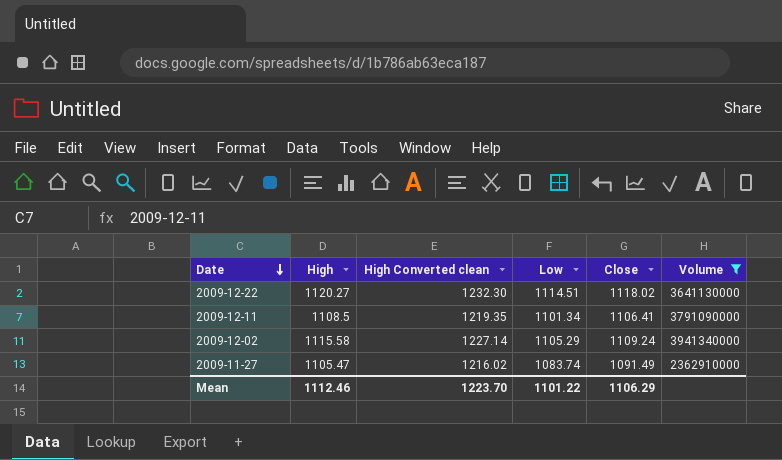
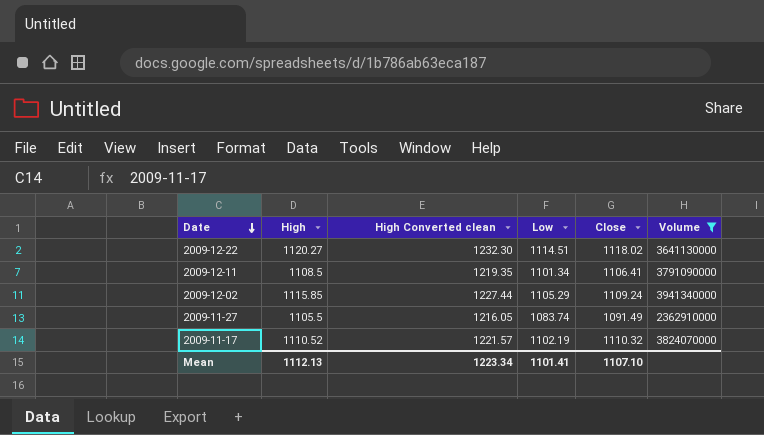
2009-12-02 | High: 1115.58 -> 1115.85
2009-12-02 | High Converted clean: 1227.14 -> 1227.44
2009-11-27 | High: 1105.47 -> 1105.5
2009-11-27 | High Converted clean: 1216.02 -> 1216.05
row 2009-11-17: none -> 1110.52 | 1221.57 | 1102.19 | 1110.32 | 3824070000
Mean | High: 1112.46 -> 1112.13
Mean | High Converted clean: 1223.70 -> 1223.34
Mean | Low: 1101.22 -> 1101.41
Mean | Close: 1106.29 -> 1107.10

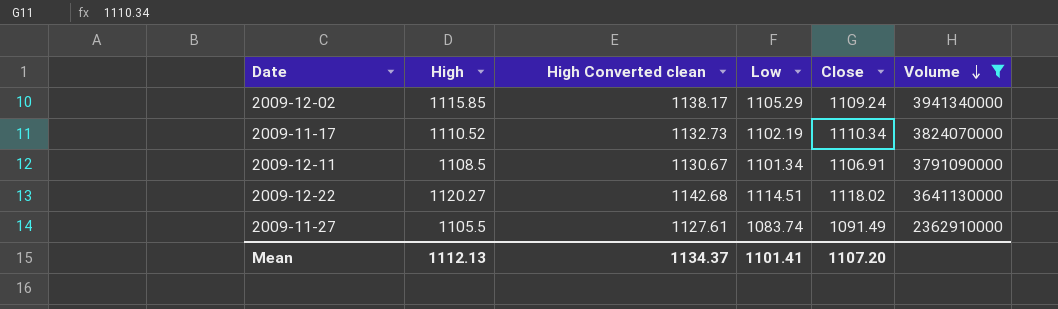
row order: Date descending -> Volume descending
column High Converted clean | formula: [High] * 1.1 -> [High] * 1.02
2009-11-17 | Close: 1110.32 -> 1110.34
2009-12-11 | Close: 1106.41 -> 1106.91
Mean | High Converted clean: 1223.34 -> 1134.37
Mean | Close: 1107.10 -> 1107.20

